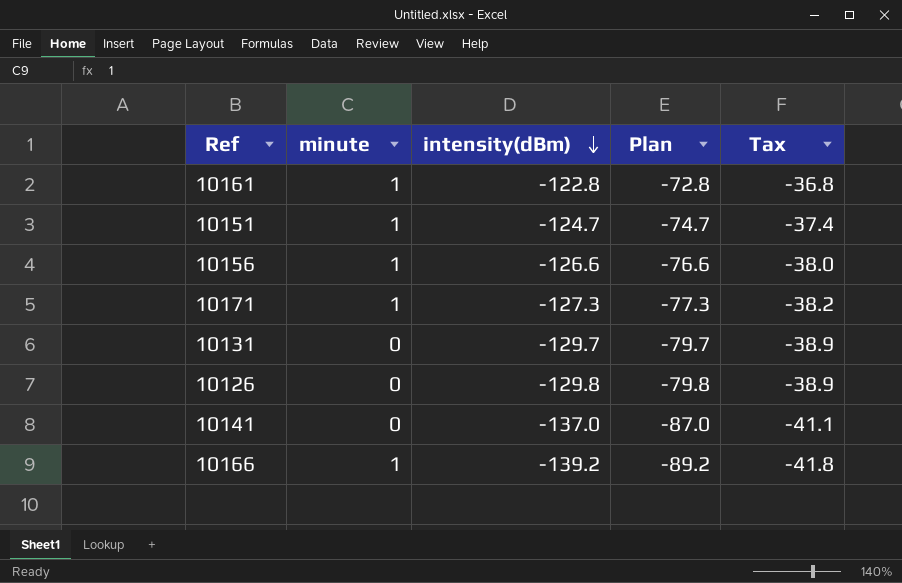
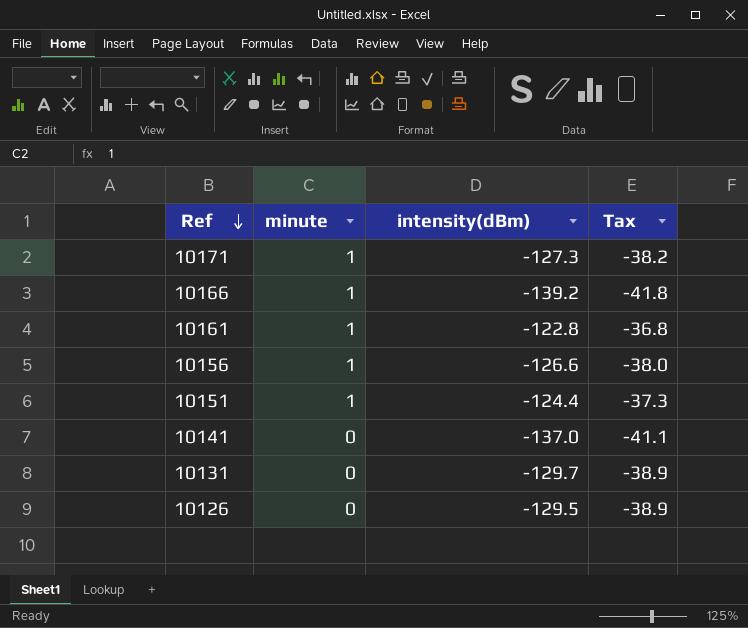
row order: intensity(dBm) descending -> Ref descending
column Plan | formula: [intensity(dBm)] + 50 -> none
10151 | intensity(dBm): -124.7 -> -124.4
10151 | Tax: -37.4 -> -37.3
10126 | intensity(dBm): -129.8 -> -129.5

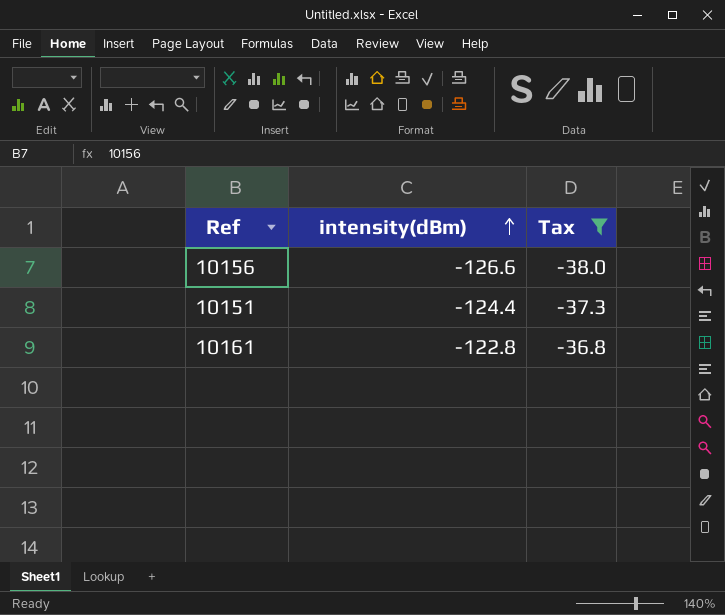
filter: none -> Tax >= -38.0
row order: Ref descending -> intensity(dBm) ascending
column minute | position: 2 -> none

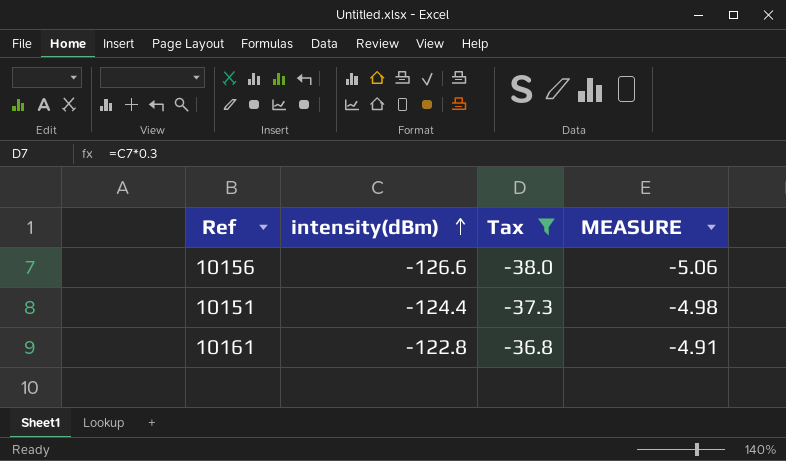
column MEASURE | formula: none -> [intensity(dBm)] * 0.04

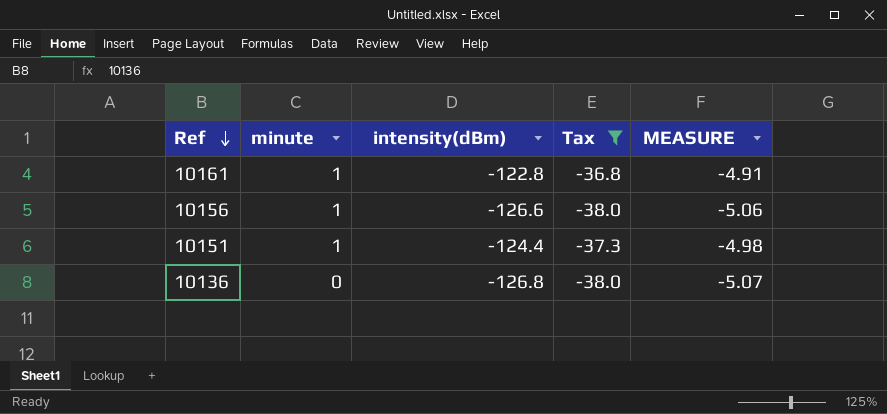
row order: intensity(dBm) ascending -> Ref descending
column minute | position: none -> 2
row 10136: none -> 0 | -126.8 | -38.0 | -5.07

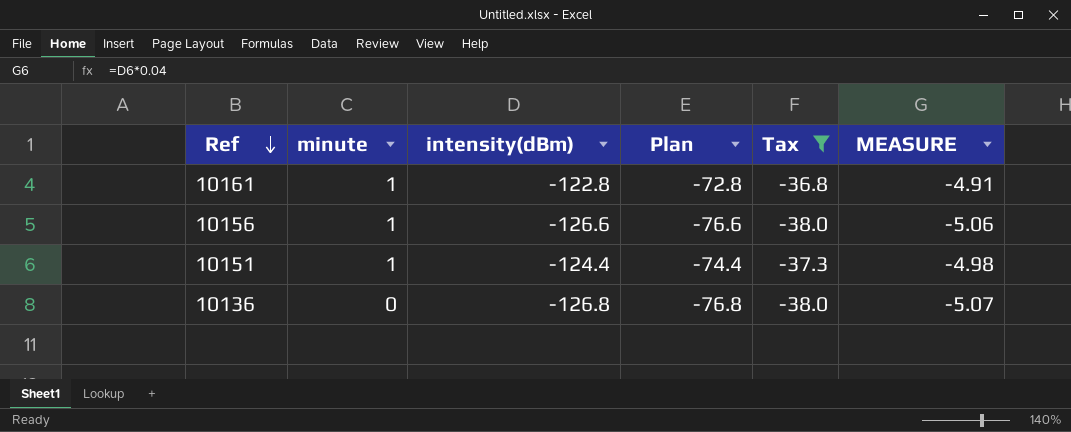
column Plan | formula: none -> [intensity(dBm)] + 50

